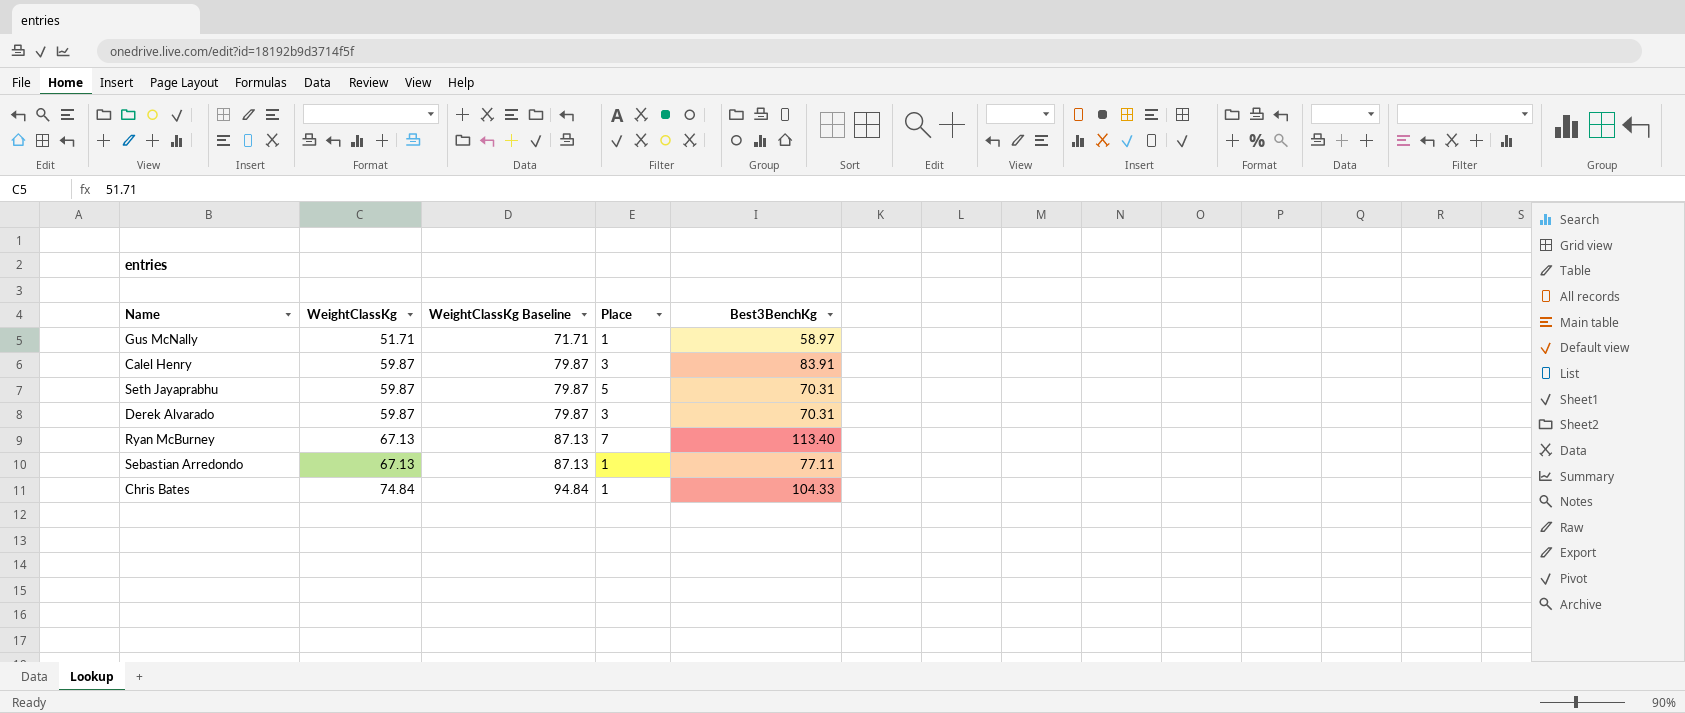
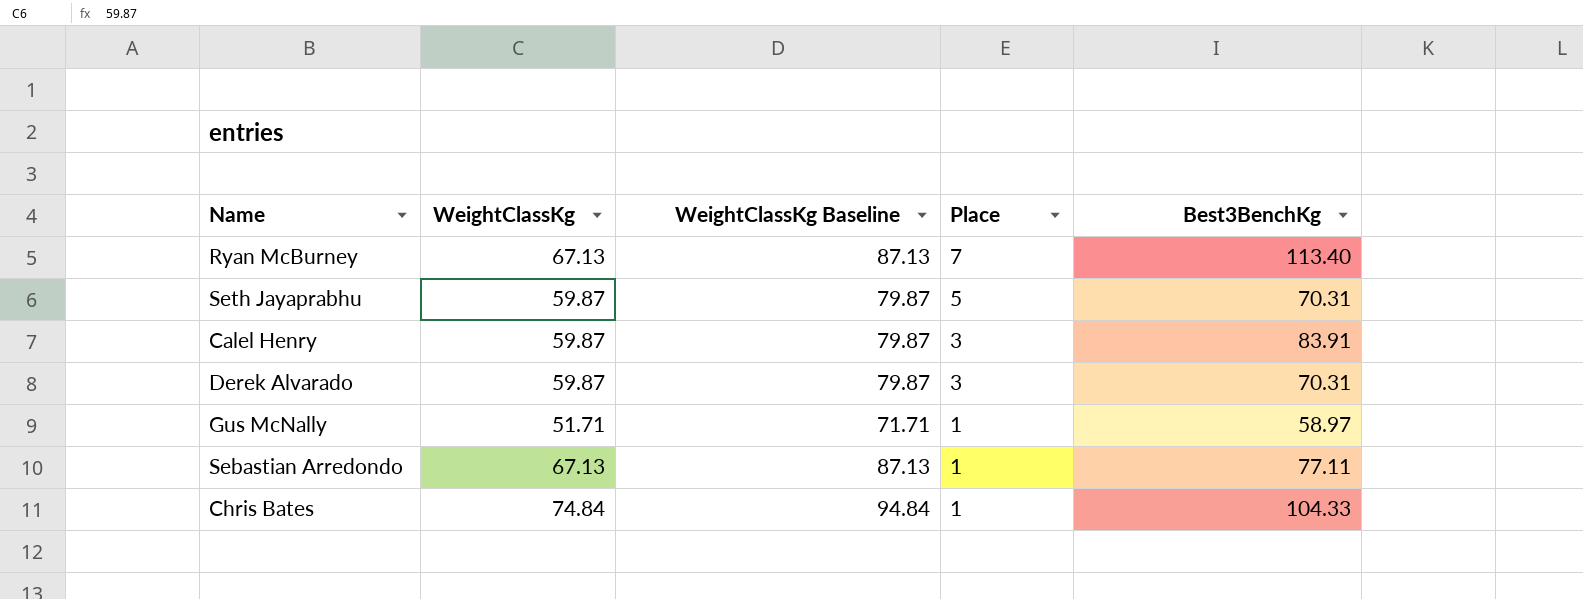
row order: WeightClassKg ascending -> Place descending

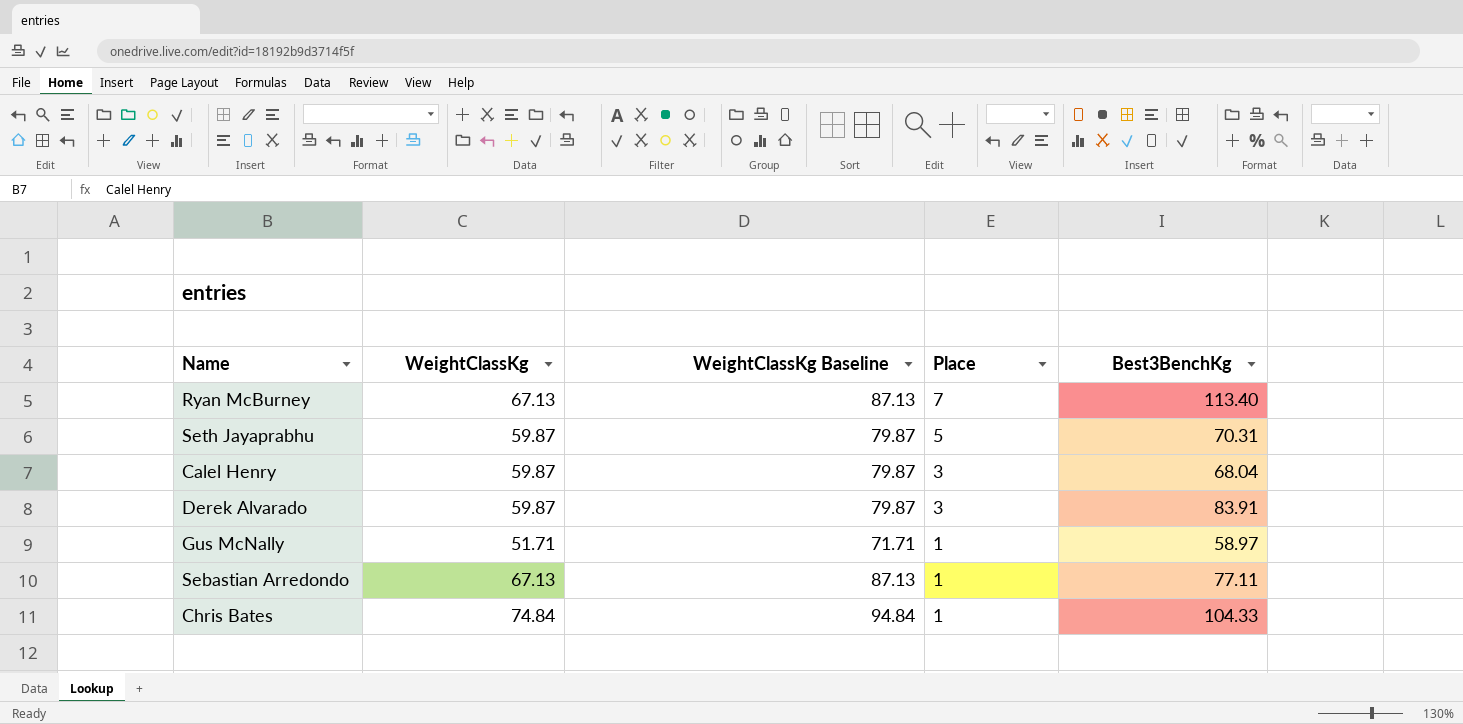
Calel Henry | Best3BenchKg: 83.91 -> 68.04
Derek Alvarado | Best3BenchKg: 70.31 -> 83.91

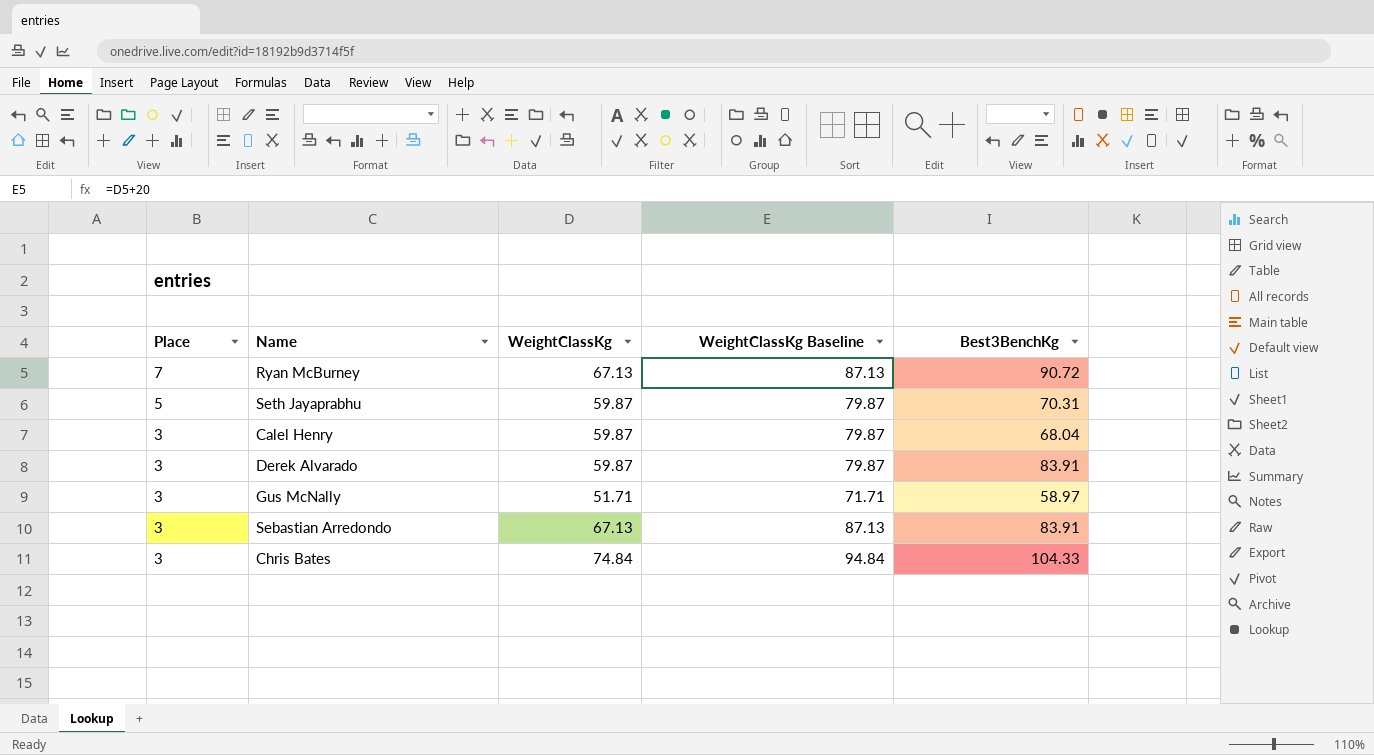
column Place | position: 4 -> 1
Ryan McBurney | Best3BenchKg: 113.40 -> 90.72
Gus McNally | Place: 1 -> 3
Sebastian Arredondo | Place: 1 -> 3
Sebastian Arredondo | Best3BenchKg: 77.11 -> 83.91
Chris Bates | Place: 1 -> 3

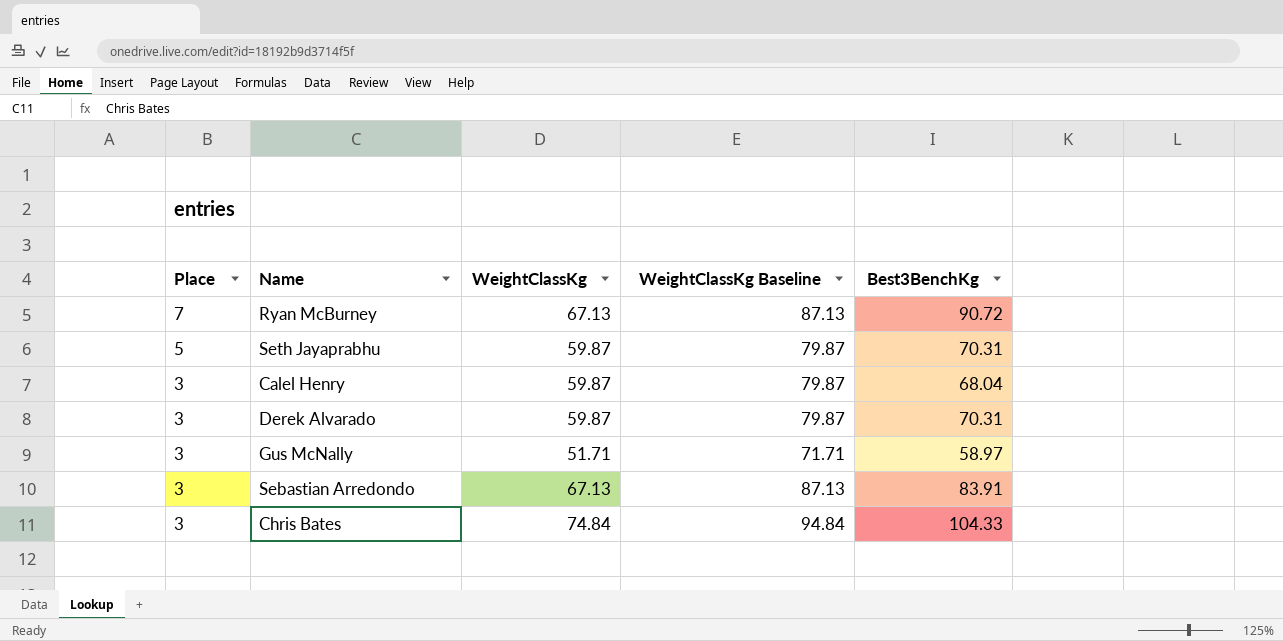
Derek Alvarado | Best3BenchKg: 83.91 -> 70.31

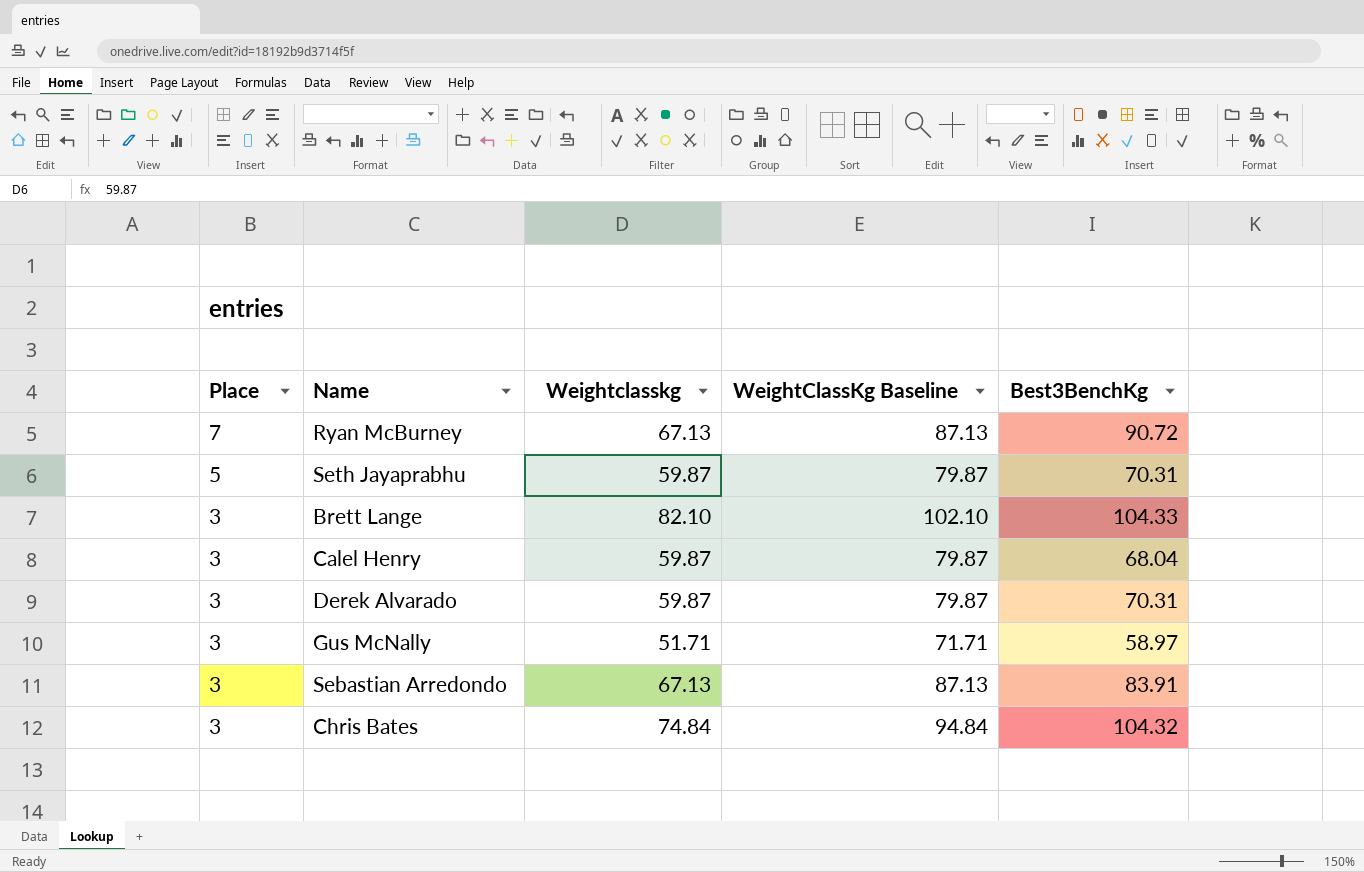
column name: WeightClassKg -> Weightclasskg
row Brett Lange: none -> 3 | 82.10 | 102.10 | 104.33
Chris Bates | Best3BenchKg: 104.33 -> 104.32

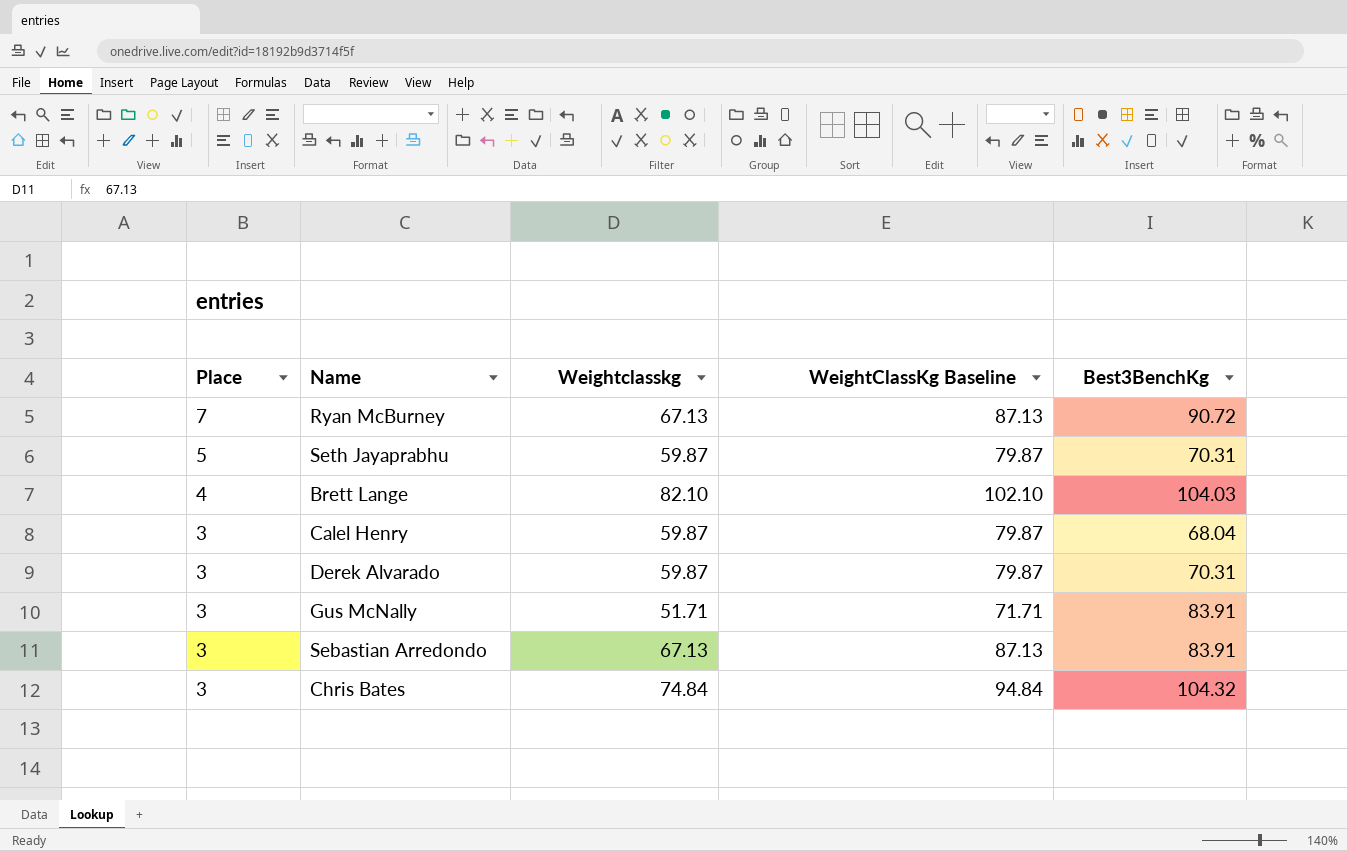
Brett Lange | Place: 3 -> 4
Brett Lange | Best3BenchKg: 104.33 -> 104.03
Gus McNally | Best3BenchKg: 58.97 -> 83.91

